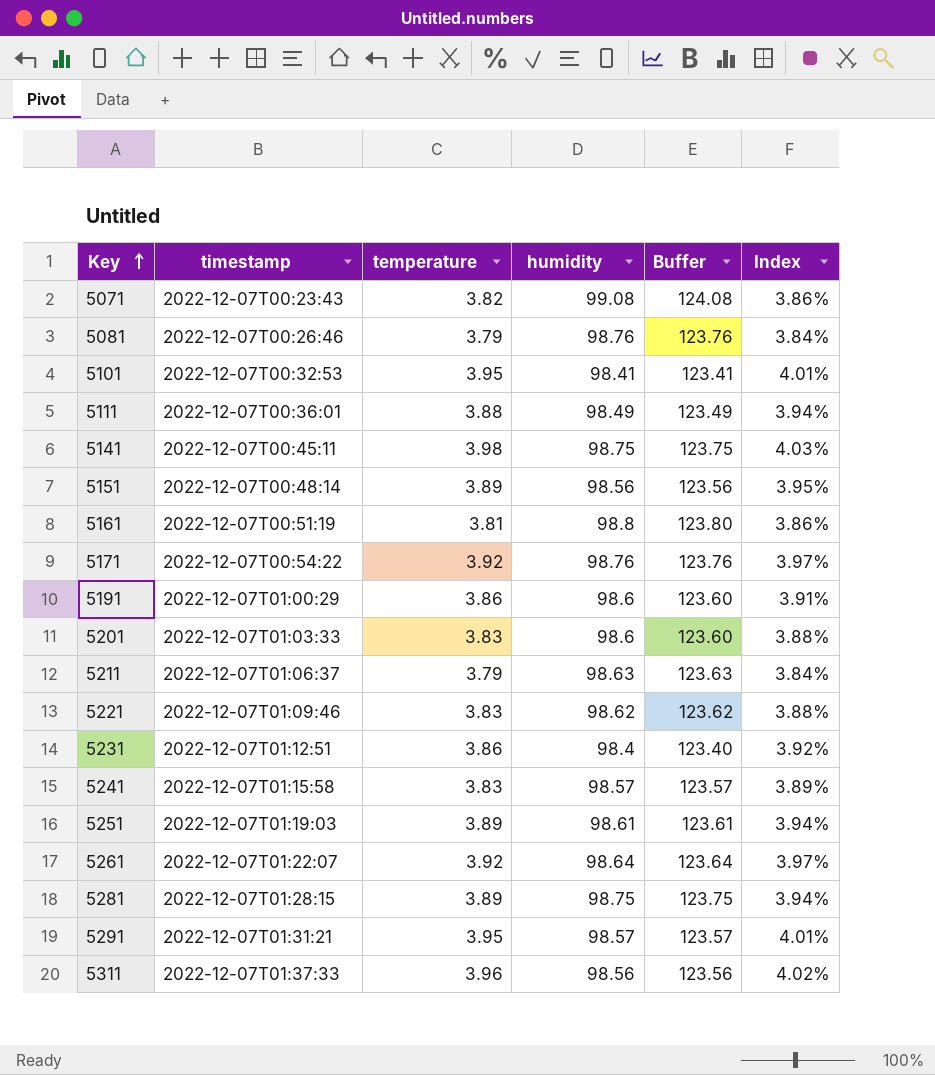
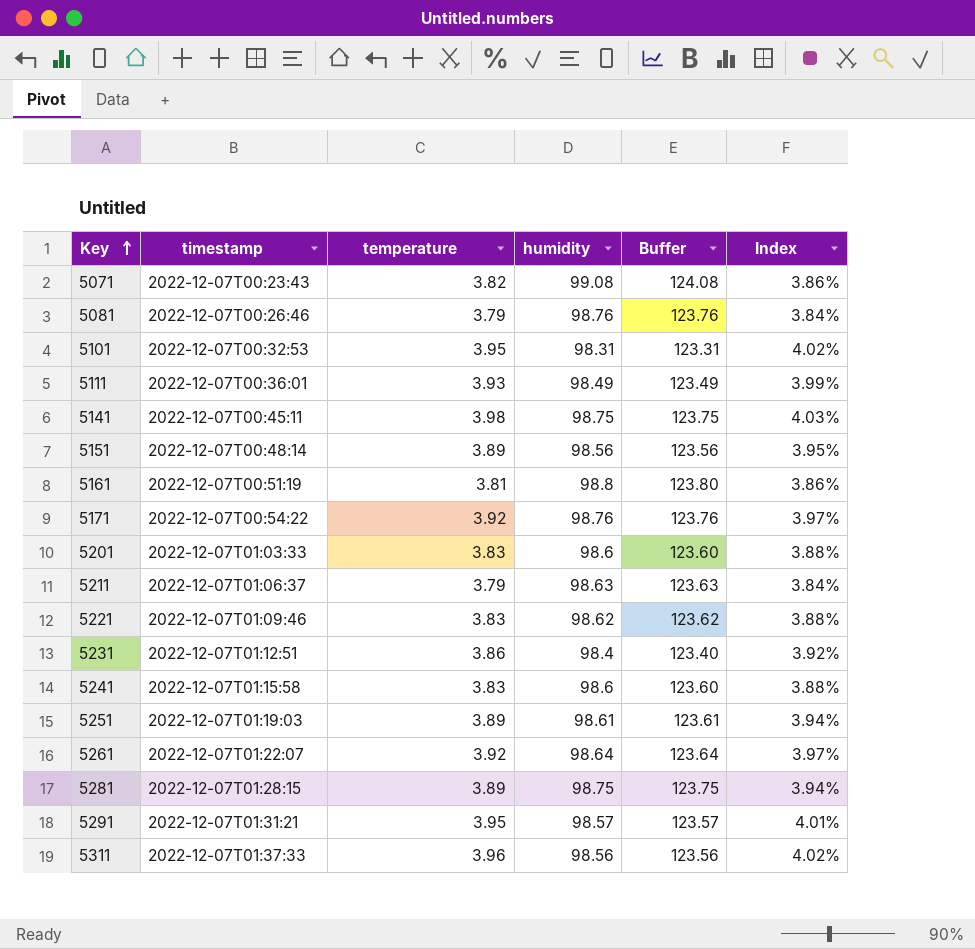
row 5191: 2022-12-07T01:00:29 | 3.86 | 98.6 | 123.60 | 3.91% -> none
5101 | humidity: 98.41 -> 98.31
5101 | Buffer: 123.41 -> 123.31
5101 | Index: 4.01% -> 4.02%
5111 | temperature: 3.88 -> 3.93
5111 | Index: 3.94% -> 3.99%
5241 | humidity: 98.57 -> 98.6
5241 | Buffer: 123.57 -> 123.60
5241 | Index: 3.89% -> 3.88%

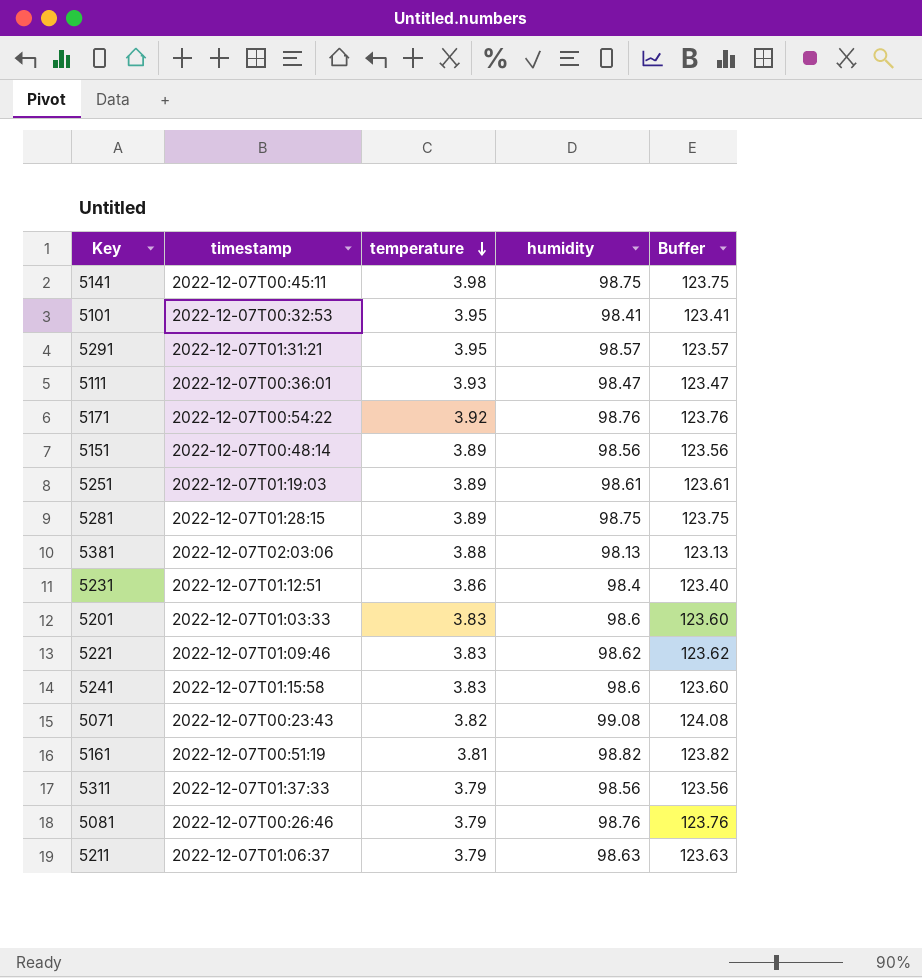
row order: Key ascending -> temperature descending
column Index | formula: [temperature] / [humidity] -> none
row 5261: 2022-12-07T01:22:07 | 3.92 | 98.64 | 123.64 | 3.97% -> none
5101 | humidity: 98.31 -> 98.41
5101 | Buffer: 123.31 -> 123.41
5111 | humidity: 98.49 -> 98.47
5111 | Buffer: 123.49 -> 123.47
row 5381: none -> 2022-12-07T02:03:06 | 3.88 | 98.13 | 123.13
5161 | humidity: 98.8 -> 98.82
5161 | Buffer: 123.80 -> 123.82
5311 | temperature: 3.96 -> 3.79

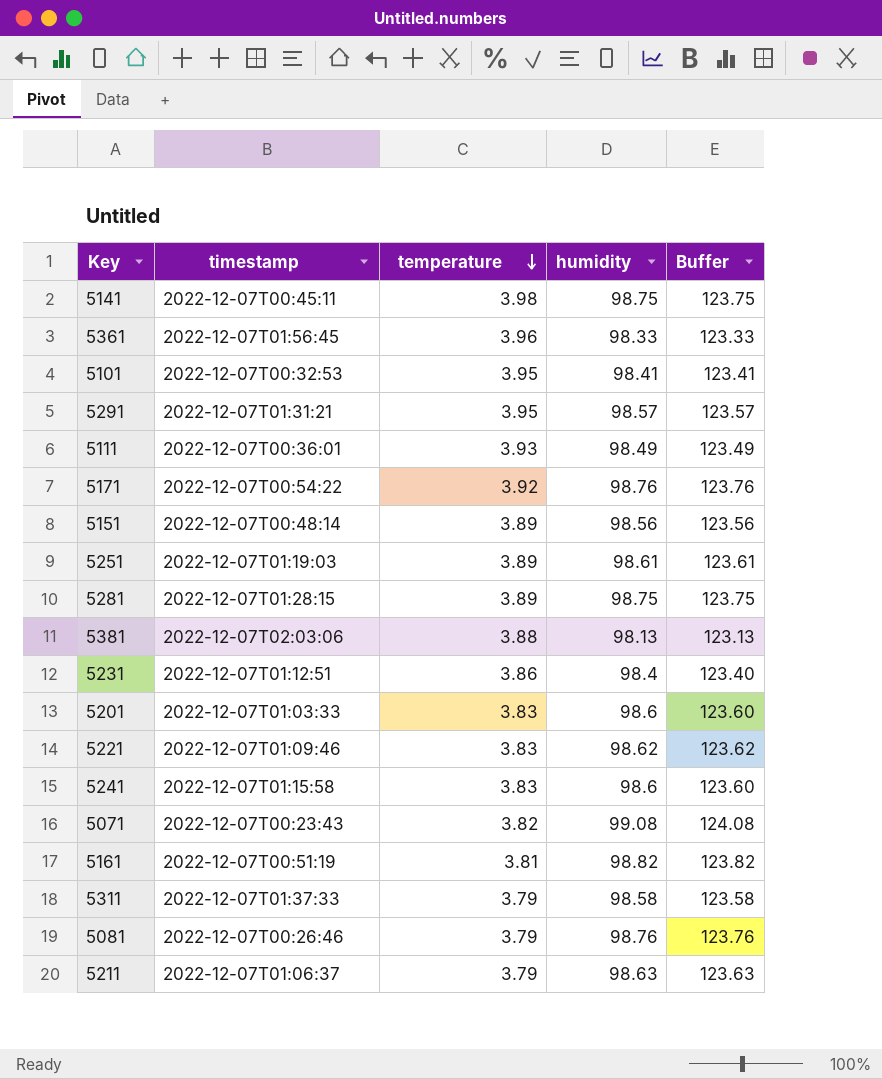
row 5361: none -> 2022-12-07T01:56:45 | 3.96 | 98.33 | 123.33
5111 | humidity: 98.47 -> 98.49
5111 | Buffer: 123.47 -> 123.49
5311 | humidity: 98.56 -> 98.58
5311 | Buffer: 123.56 -> 123.58

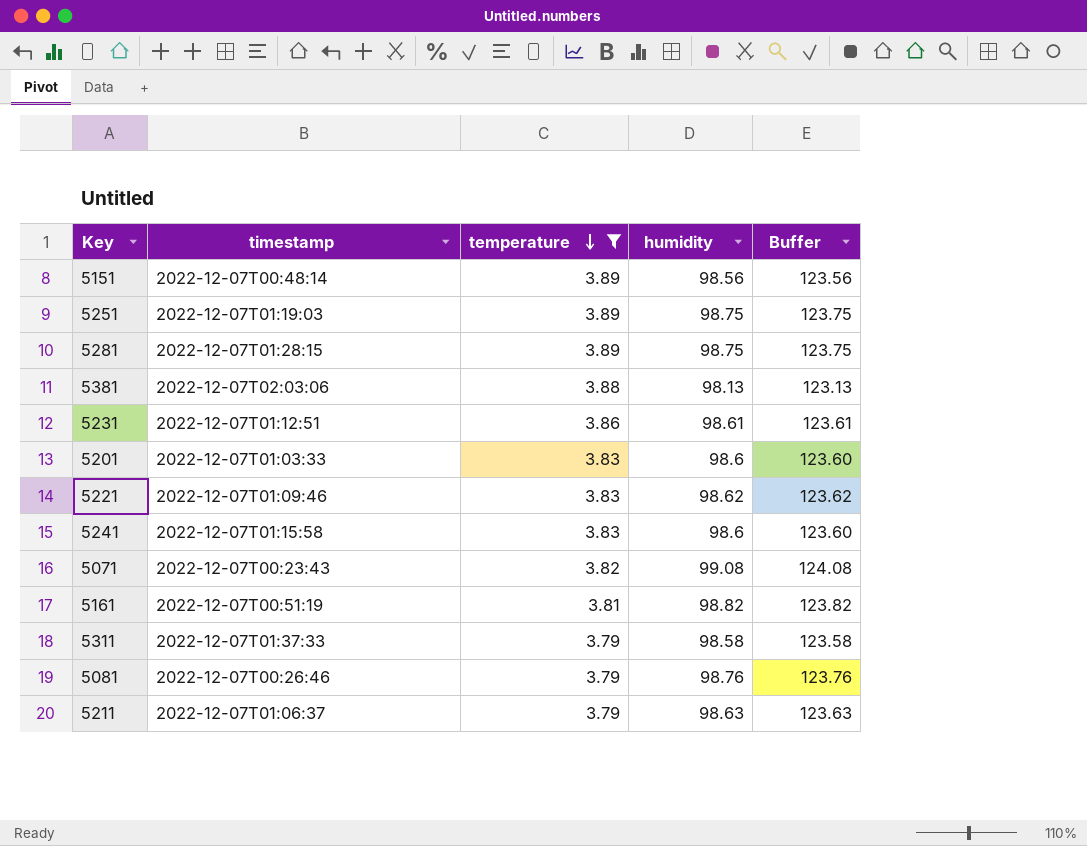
filter: none -> temperature <= 3.89
5251 | humidity: 98.61 -> 98.75
5251 | Buffer: 123.61 -> 123.75
5231 | humidity: 98.4 -> 98.61
5231 | Buffer: 123.40 -> 123.61

